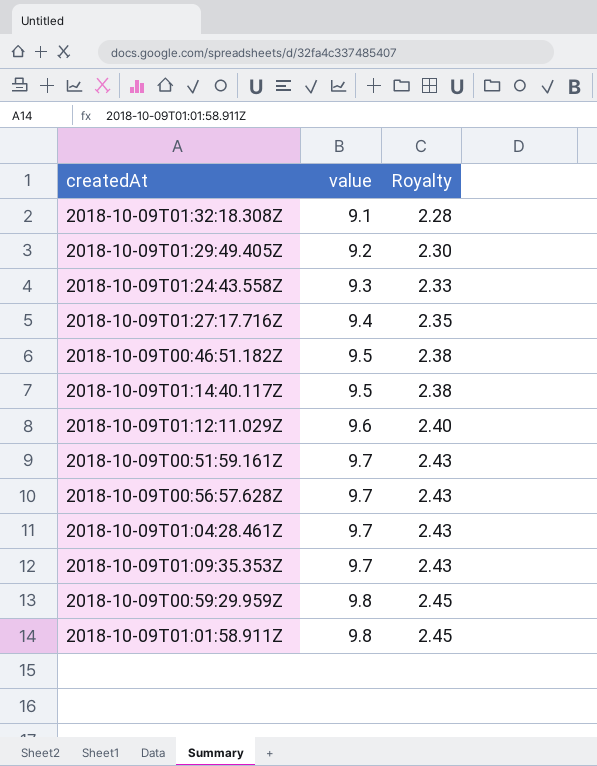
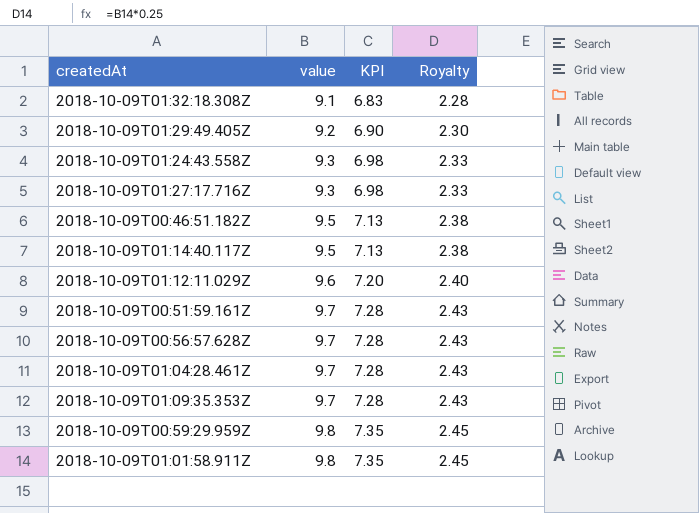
column KPI | formula: none -> [value] * 0.75
2018-10-09T01:27:17.716Z | value: 9.4 -> 9.3
2018-10-09T01:27:17.716Z | Royalty: 2.35 -> 2.33

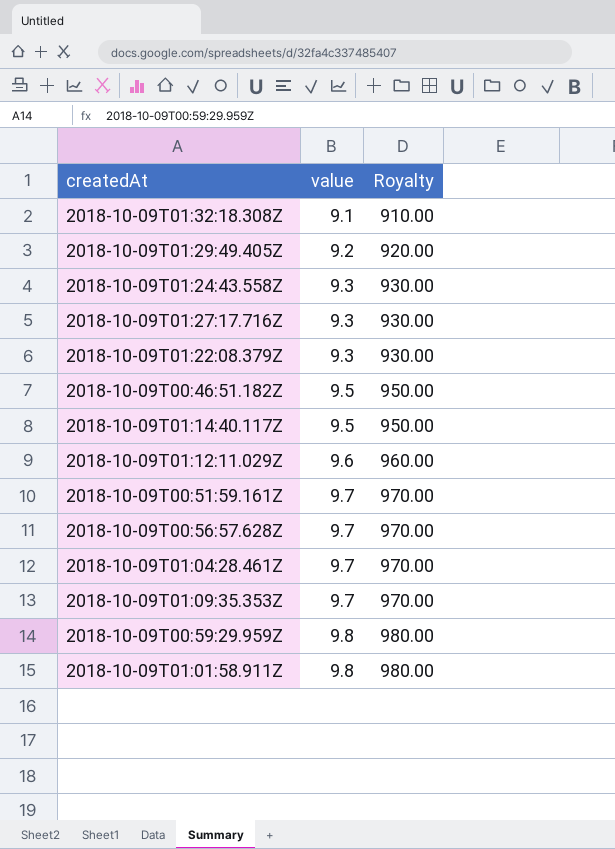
column KPI | formula: [value] * 0.75 -> none
column Royalty | formula: [value] * 0.25 -> [value] * 100
row 2018-10-09T01:22:08.379Z: none -> 9.3 | 930.00

